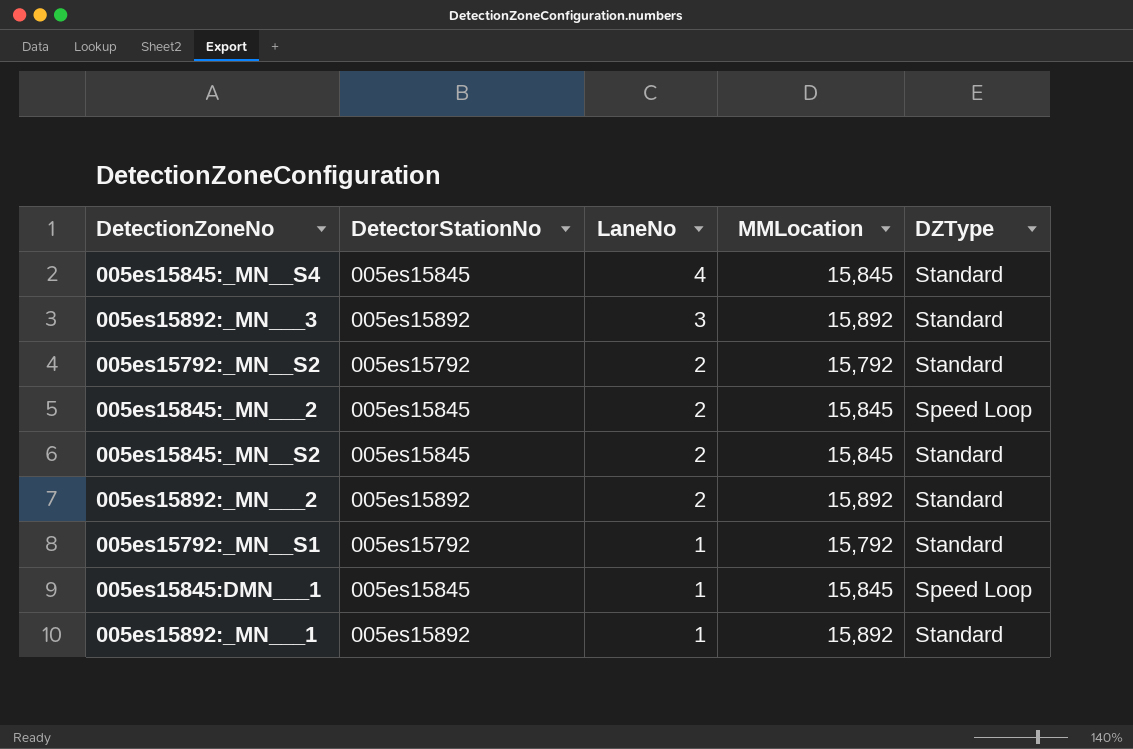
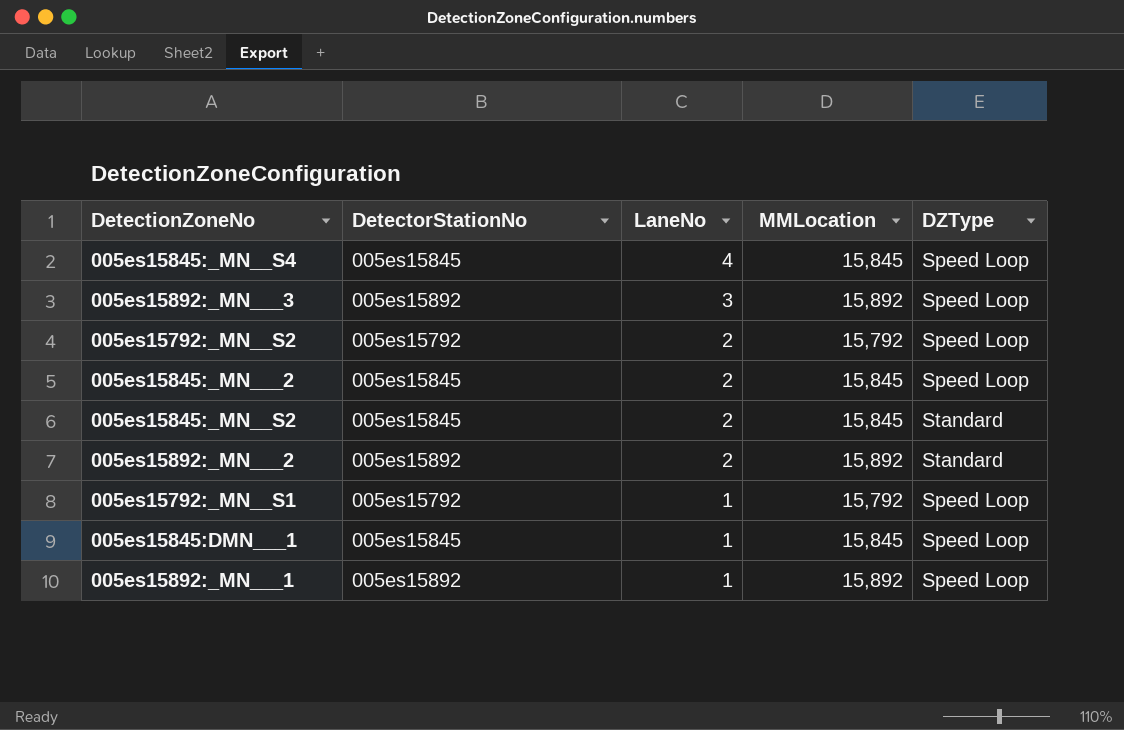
005es15845:_MN__S4 | DZType: Standard -> Speed Loop
005es15892:_MN___3 | DZType: Standard -> Speed Loop
005es15792:_MN__S2 | DZType: Standard -> Speed Loop
005es15792:_MN__S1 | DZType: Standard -> Speed Loop
005es15892:_MN___1 | DZType: Standard -> Speed Loop

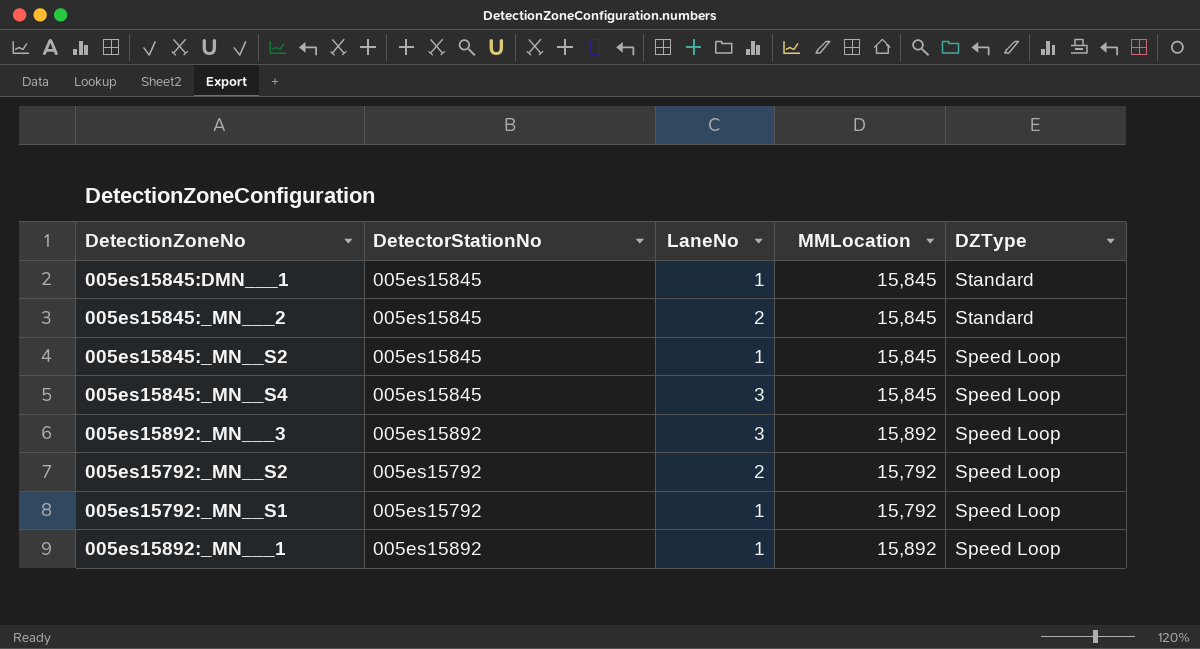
row order: LaneNo descending -> DZType descending
row 005es15892:_MN___2: 005es15892 | 2 | 15,892 | Standard -> none
005es15845:DMN___1 | DZType: Speed Loop -> Standard
005es15845:_MN___2 | DZType: Speed Loop -> Standard
005es15845:_MN__S2 | LaneNo: 2 -> 1
005es15845:_MN__S2 | DZType: Standard -> Speed Loop
005es15845:_MN__S4 | LaneNo: 4 -> 3

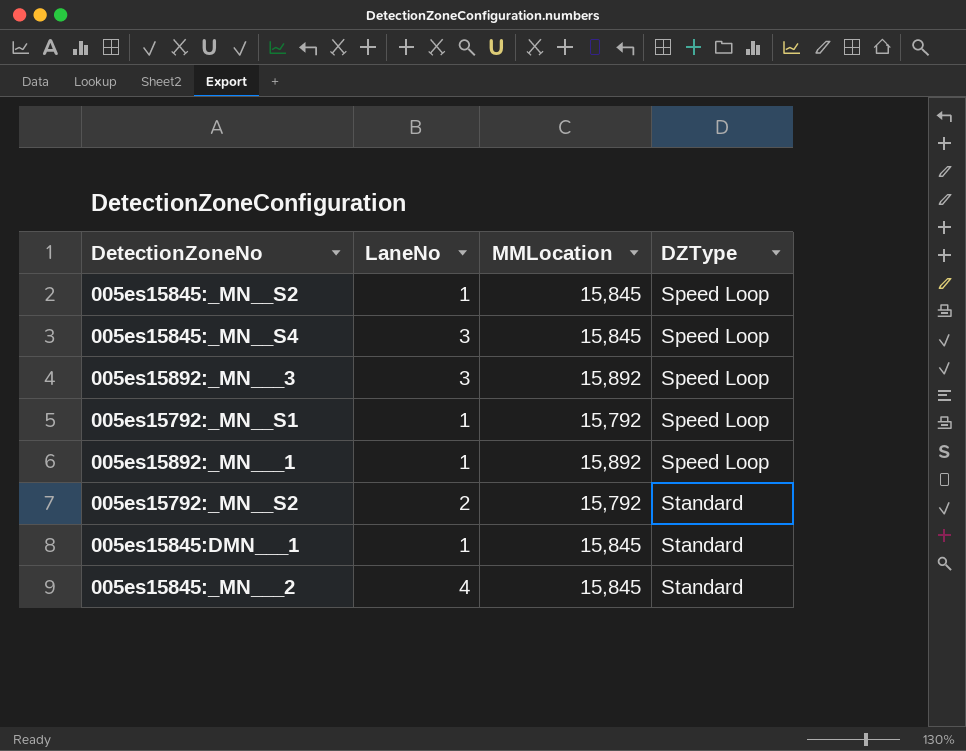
row order: DZType descending -> DZType ascending
column DetectorStationNo | position: 2 -> none
005es15792:_MN__S2 | DZType: Speed Loop -> Standard
005es15845:_MN___2 | LaneNo: 2 -> 4

